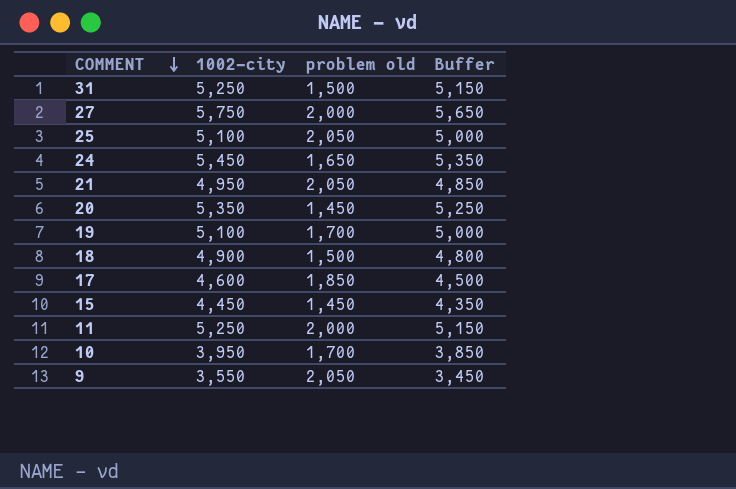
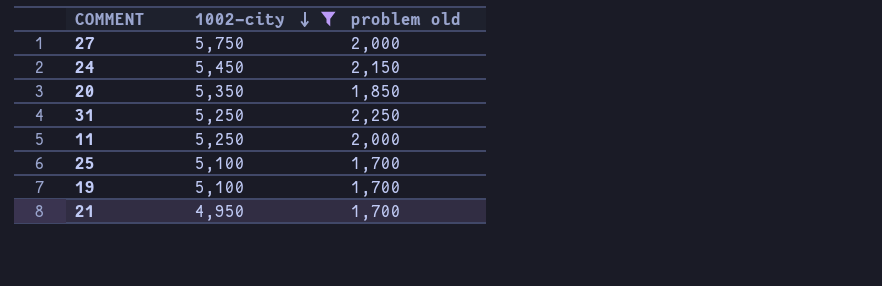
filter: none -> 1002-city >= 4,950
row order: COMMENT descending -> 1002-city descending
column Buffer | formula: [1002-city] - 100 -> none
24 | problem old: 1,650 -> 2,150
20 | problem old: 1,450 -> 1,850
31 | problem old: 1,500 -> 2,250
25 | problem old: 2,050 -> 1,700
21 | problem old: 2,050 -> 1,700

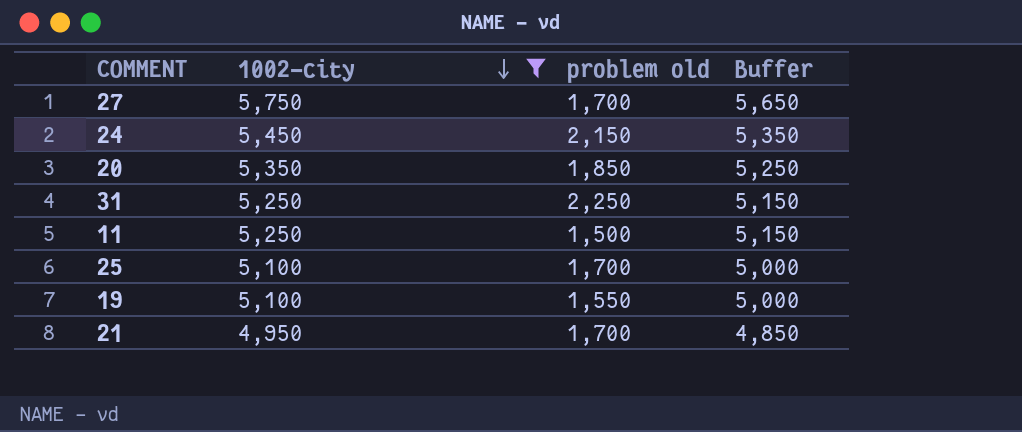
column Buffer | formula: none -> [1002-city] - 100
27 | problem old: 2,000 -> 1,700
11 | problem old: 2,000 -> 1,500
19 | problem old: 1,700 -> 1,550

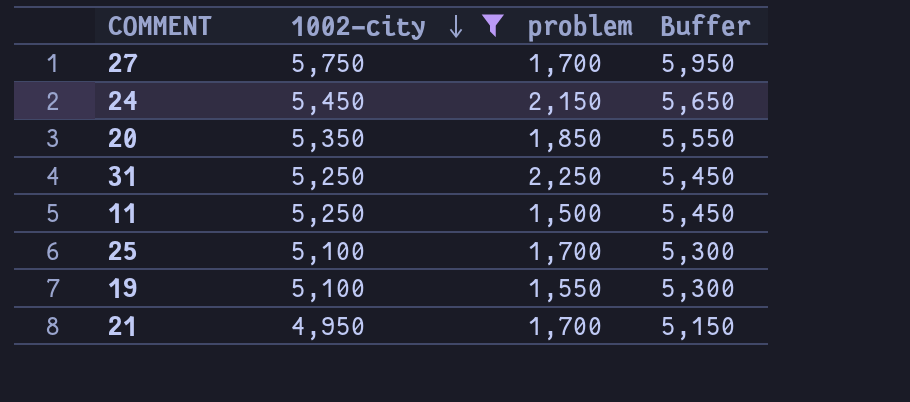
column name: problem old -> problem
column Buffer | formula: [1002-city] - 100 -> [1002-city] + 200

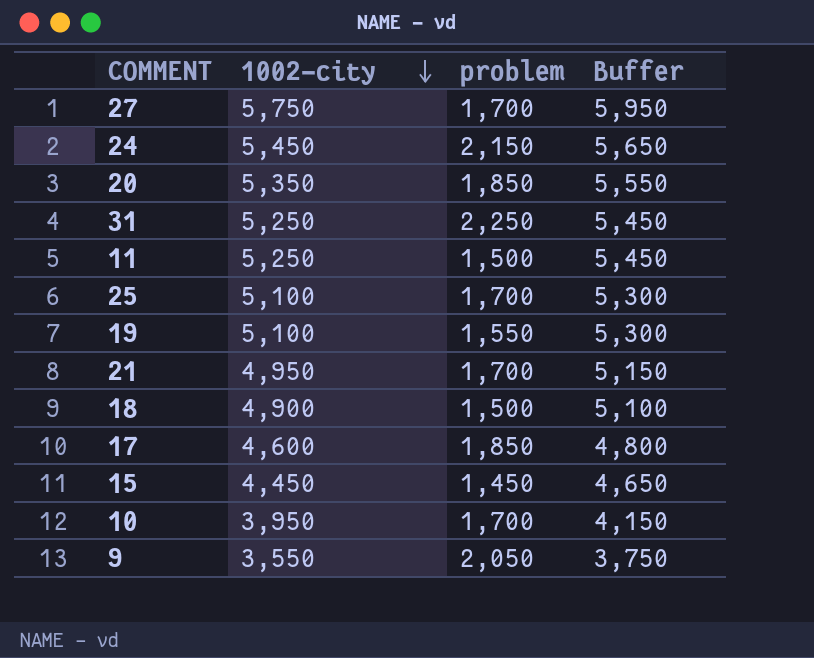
filter: 1002-city >= 4,950 -> none

